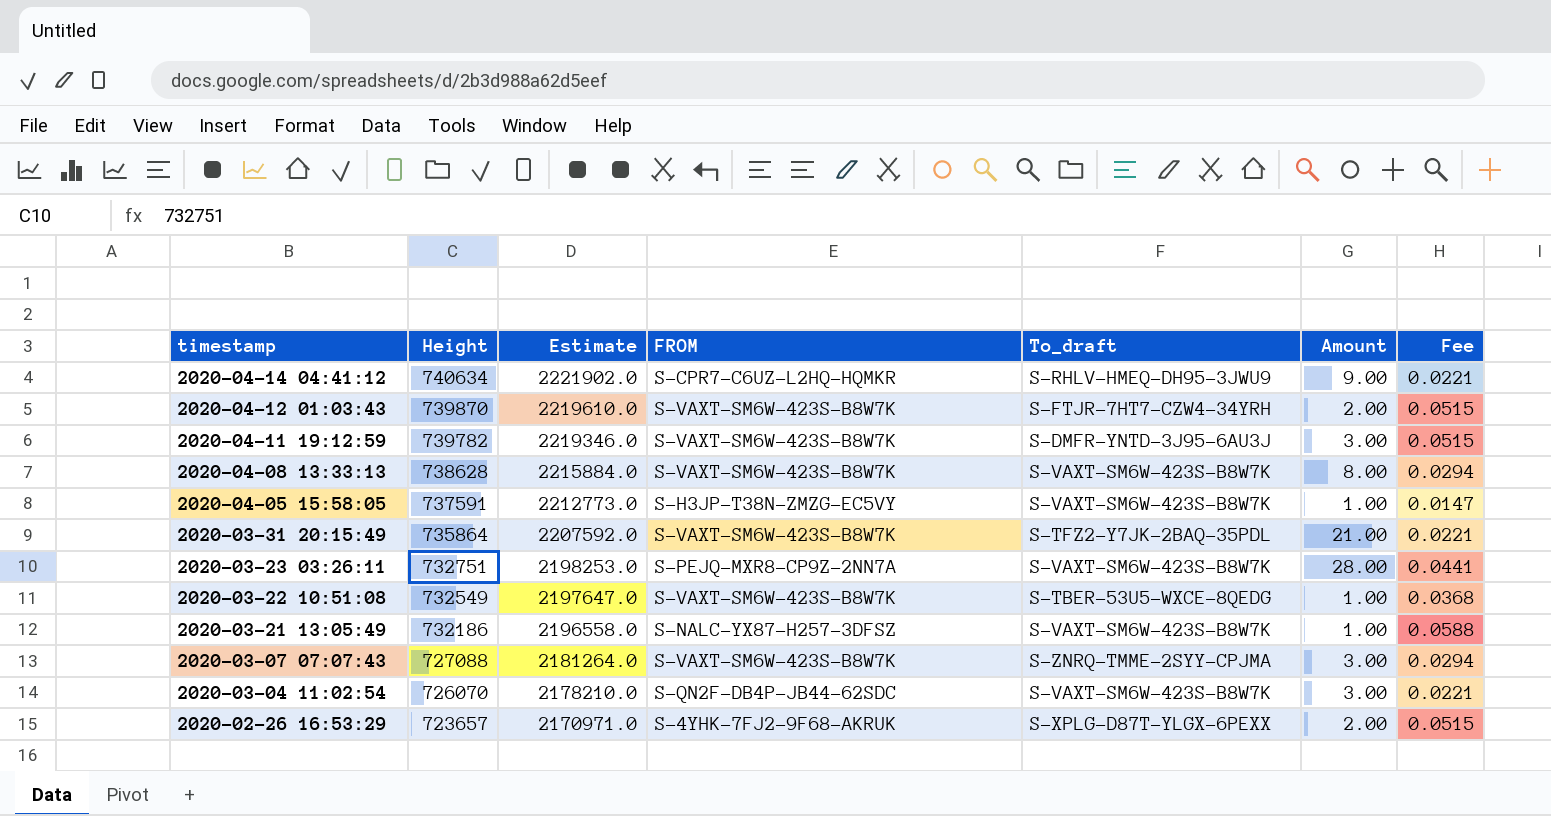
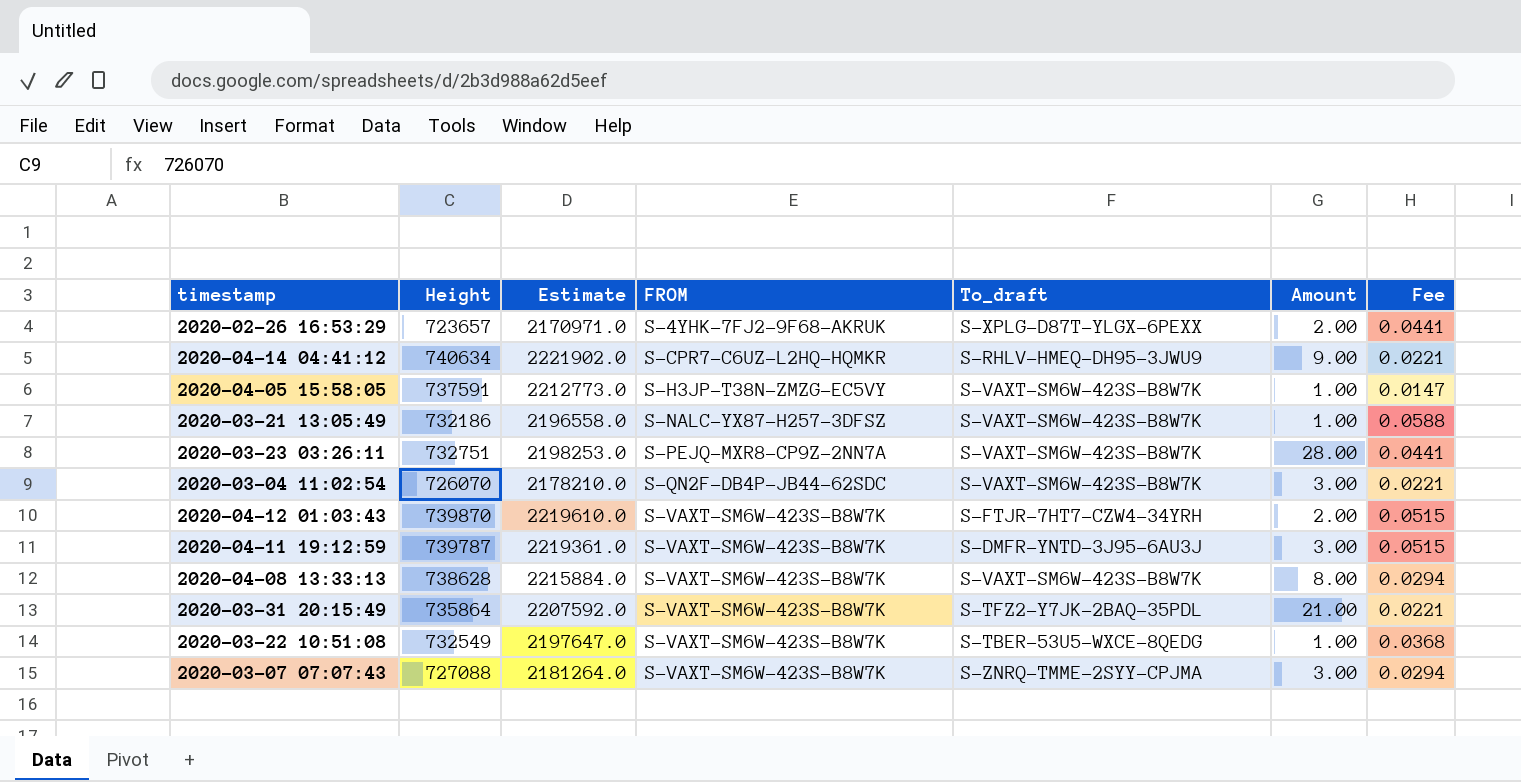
row order: timestamp descending -> FROM ascending
2020-02-26 16:53:29 | Fee: 0.0515 -> 0.0441
2020-04-11 19:12:59 | Height: 739782 -> 739787
2020-04-11 19:12:59 | Estimate: 2219346.0 -> 2219361.0

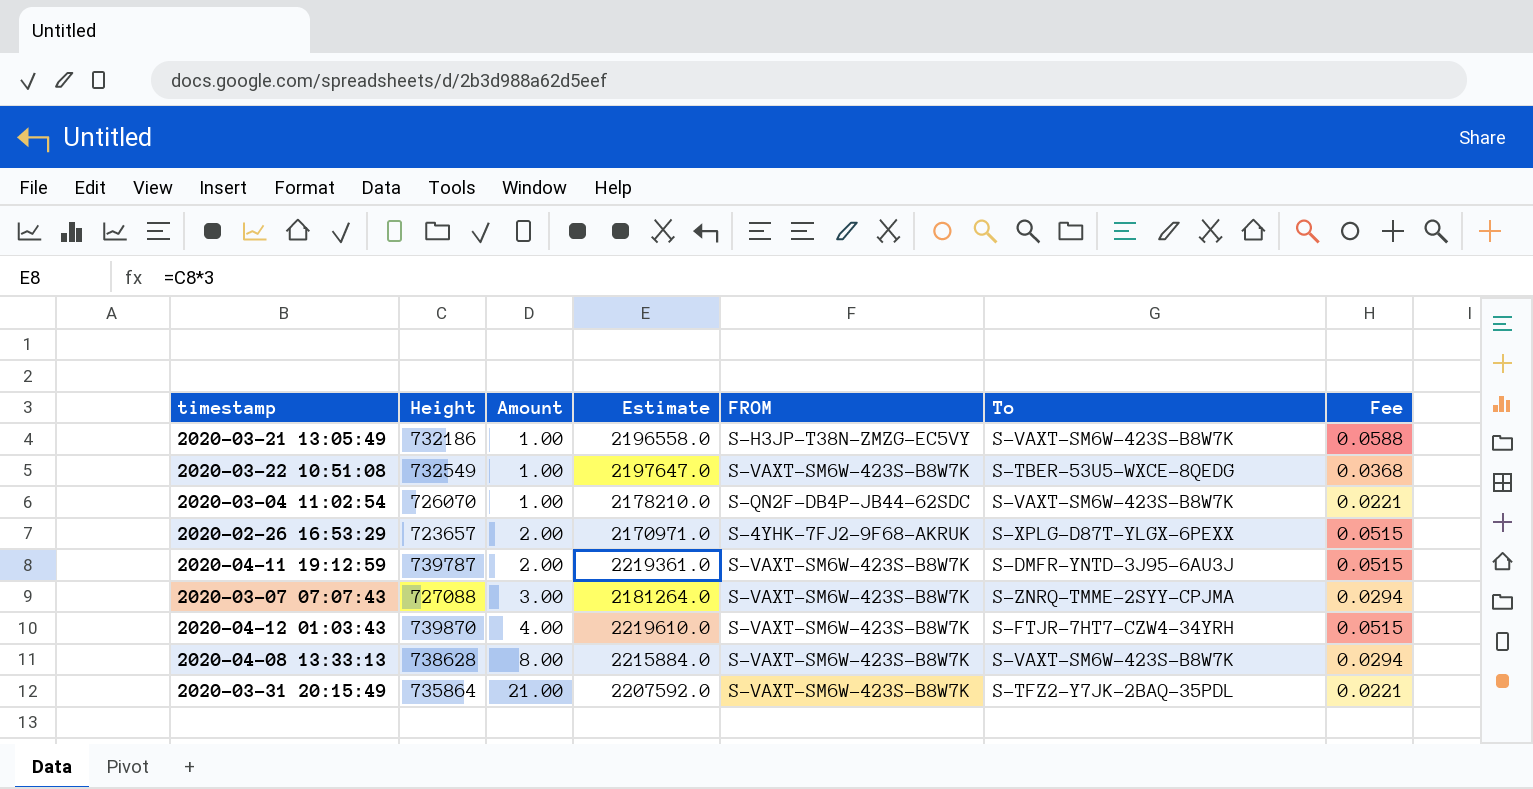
row order: FROM ascending -> Amount ascending
column Amount | position: 6 -> 3
column name: To_draft -> To
row 2020-04-14 04:41:12: 740634 | 2221902.0 | S-CPR7-C6UZ-L2HQ-HQMKR | S-RHLV-HMEQ-DH95-3JWU9 | 9.00 | 0.0221 -> none
row 2020-04-05 15:58:05: 737591 | 2212773.0 | S-H3JP-T38N-ZMZG-EC5VY | S-VAXT-SM6W-423S-B8W7K | 1.00 | 0.0147 -> none
row 2020-03-23 03:26:11: 732751 | 2198253.0 | S-PEJQ-MXR8-CP9Z-2NN7A | S-VAXT-SM6W-423S-B8W7K | 28.00 | 0.0441 -> none
2020-03-21 13:05:49 | FROM: S-NALC-YX87-H257-3DFSZ -> S-H3JP-T38N-ZMZG-EC5VY
2020-03-04 11:02:54 | Amount: 3.00 -> 1.00
2020-02-26 16:53:29 | Fee: 0.0441 -> 0.0515
2020-04-11 19:12:59 | Amount: 3.00 -> 2.00
2020-04-12 01:03:43 | Amount: 2.00 -> 4.00

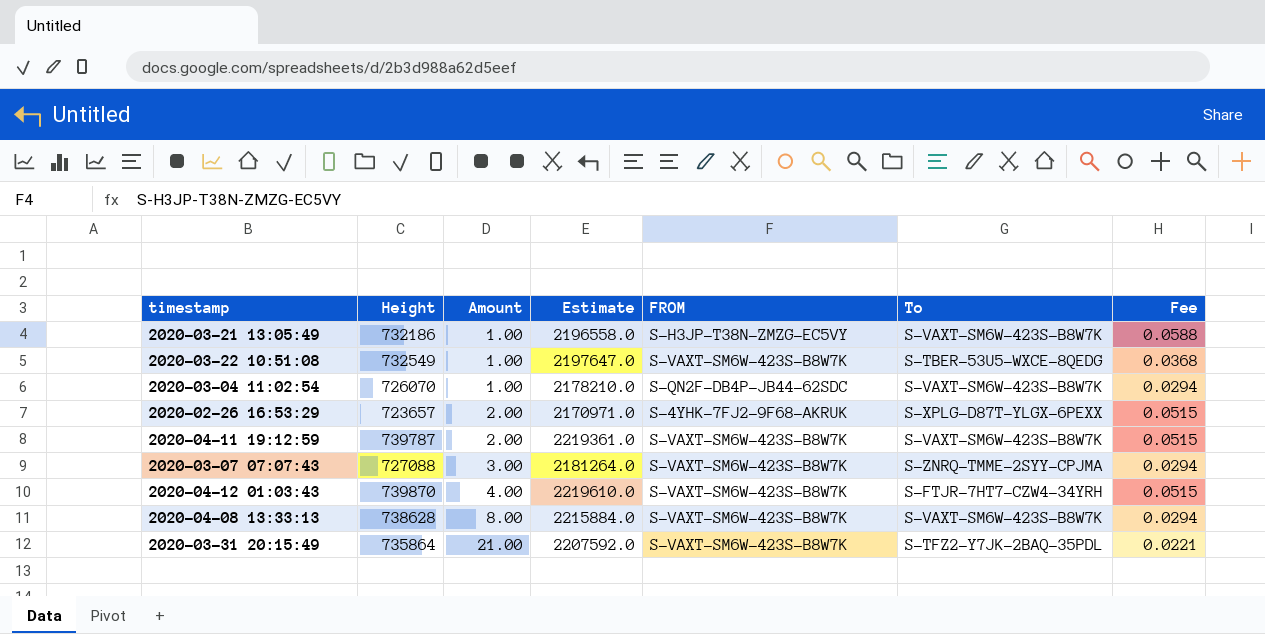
2020-03-04 11:02:54 | Fee: 0.0221 -> 0.0294
2020-04-11 19:12:59 | To: S-DMFR-YNTD-3J95-6AU3J -> S-VAXT-SM6W-423S-B8W7K

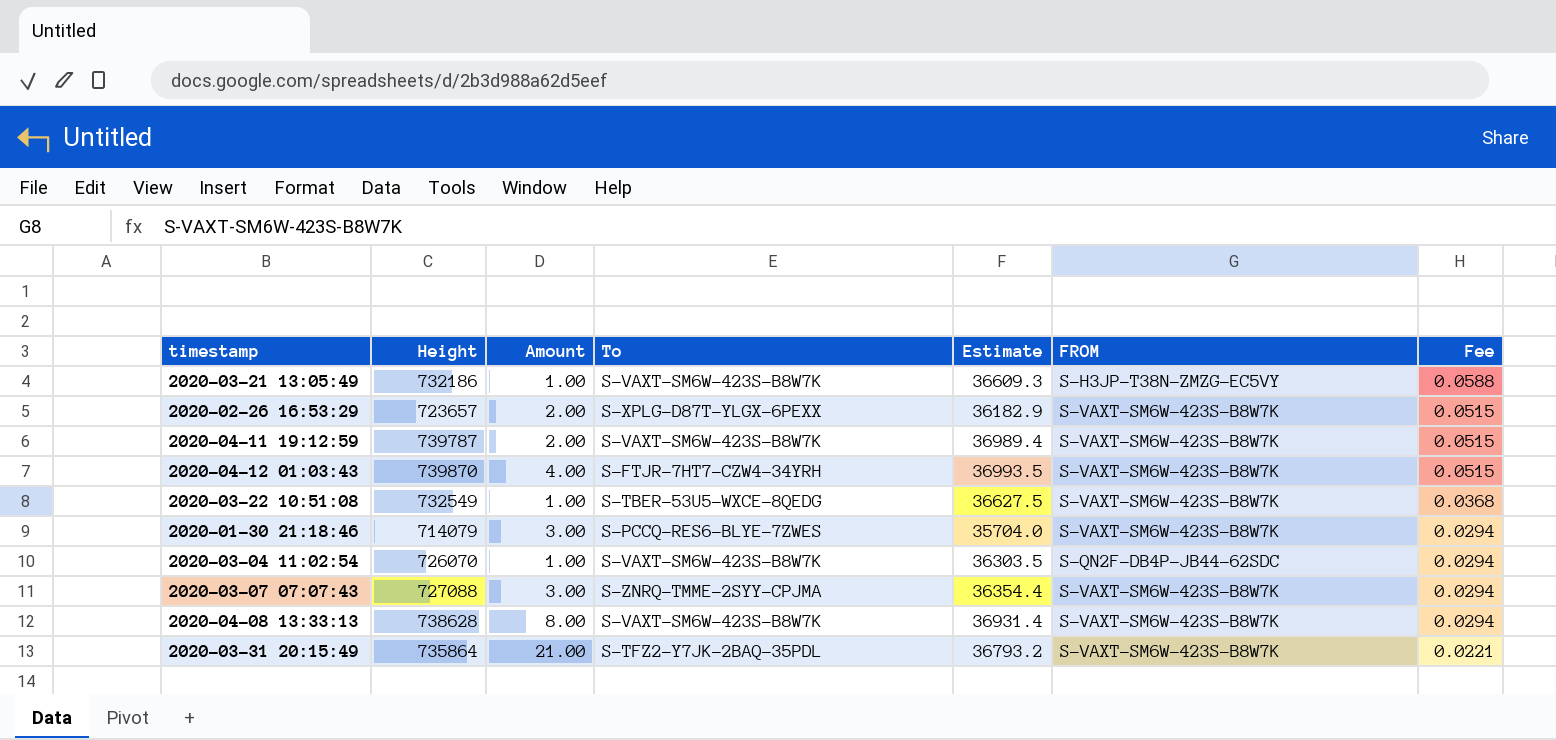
row order: Amount ascending -> Fee descending
column To | position: 6 -> 4
column Estimate | formula: [Height] * 3 -> [Height] * 0.05
2020-02-26 16:53:29 | FROM: S-4YHK-7FJ2-9F68-AKRUK -> S-VAXT-SM6W-423S-B8W7K
row 2020-01-30 21:18:46: none -> 714079 | 3.00 | S-PCCQ-RES6-BLYE-7ZWES | 35704.0 | S-VAXT-SM6W-423S-B8W7K | 0.0294

